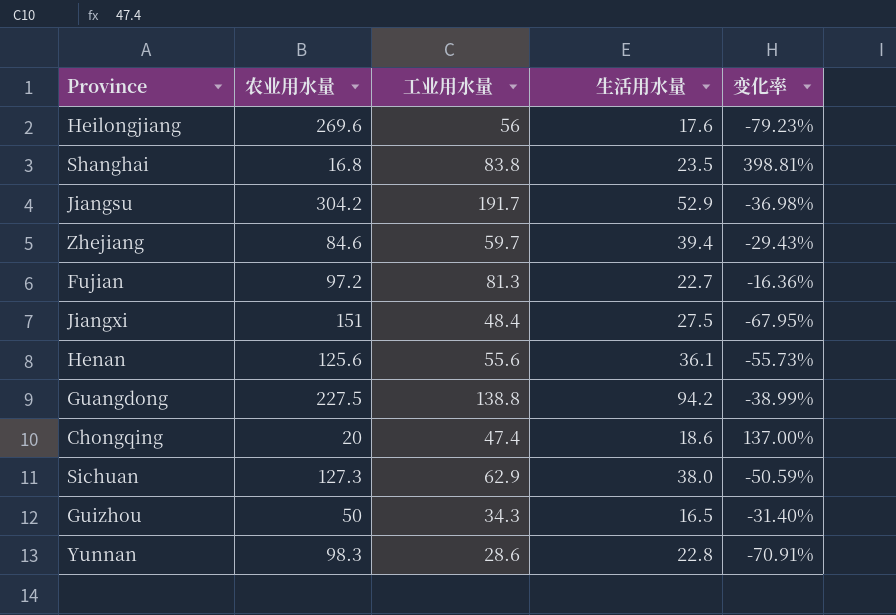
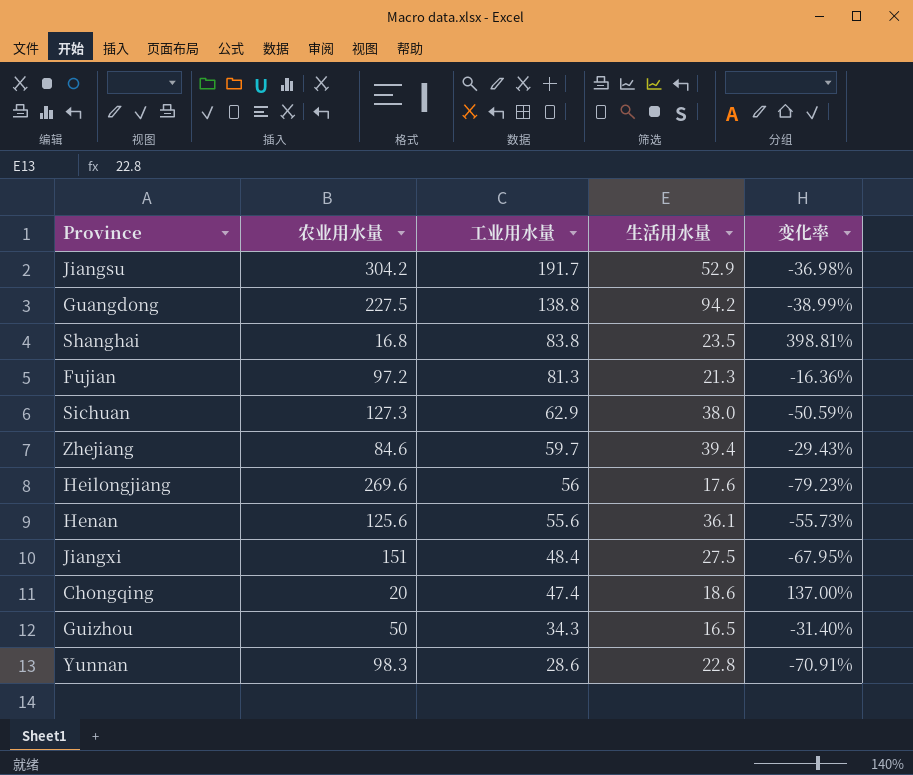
row order: none -> 工业用水量 descending
Fujian | 生活用水量: 22.7 -> 21.3

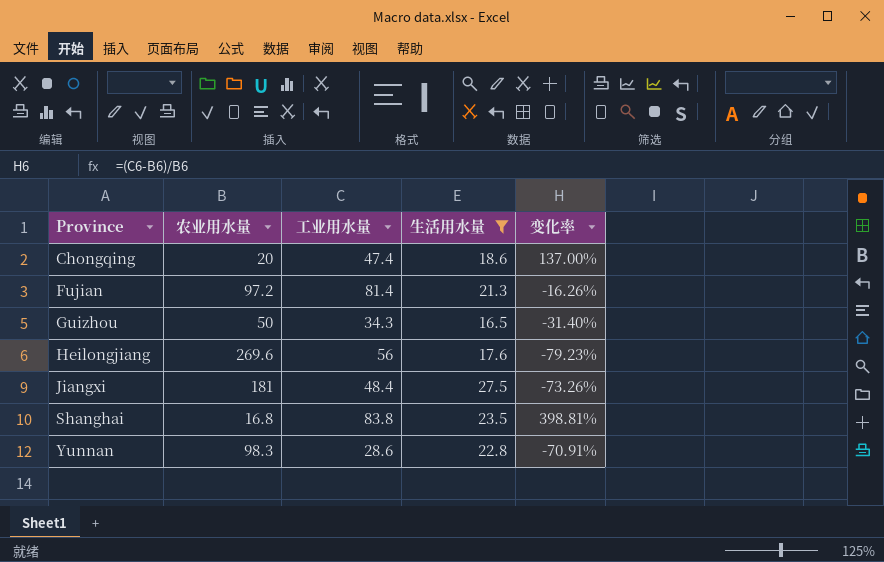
filter: none -> 生活用水量 <= 27.5
row order: 工业用水量 descending -> Province ascending
Fujian | 工业用水量: 81.3 -> 81.4
Fujian | 变化率: -16.36% -> -16.26%
Jiangxi | 农业用水量: 151 -> 181
Jiangxi | 变化率: -67.95% -> -73.26%

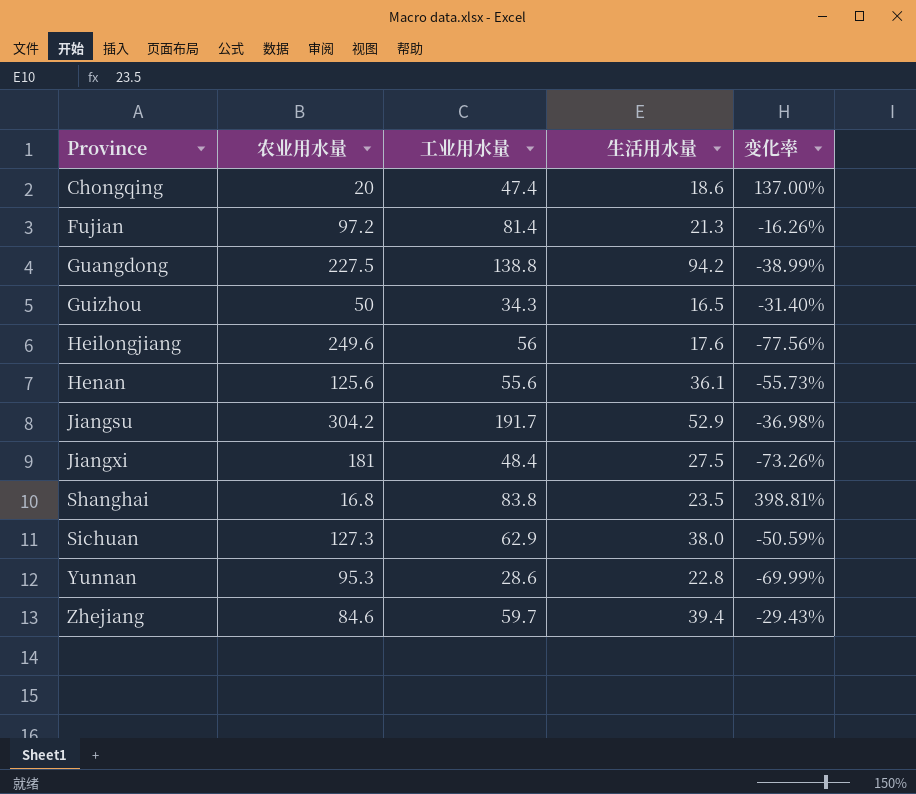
filter: 生活用水量 <= 27.5 -> none
Heilongjiang | 农业用水量: 269.6 -> 249.6
Heilongjiang | 变化率: -79.23% -> -77.56%
Yunnan | 农业用水量: 98.3 -> 95.3
Yunnan | 变化率: -70.91% -> -69.99%

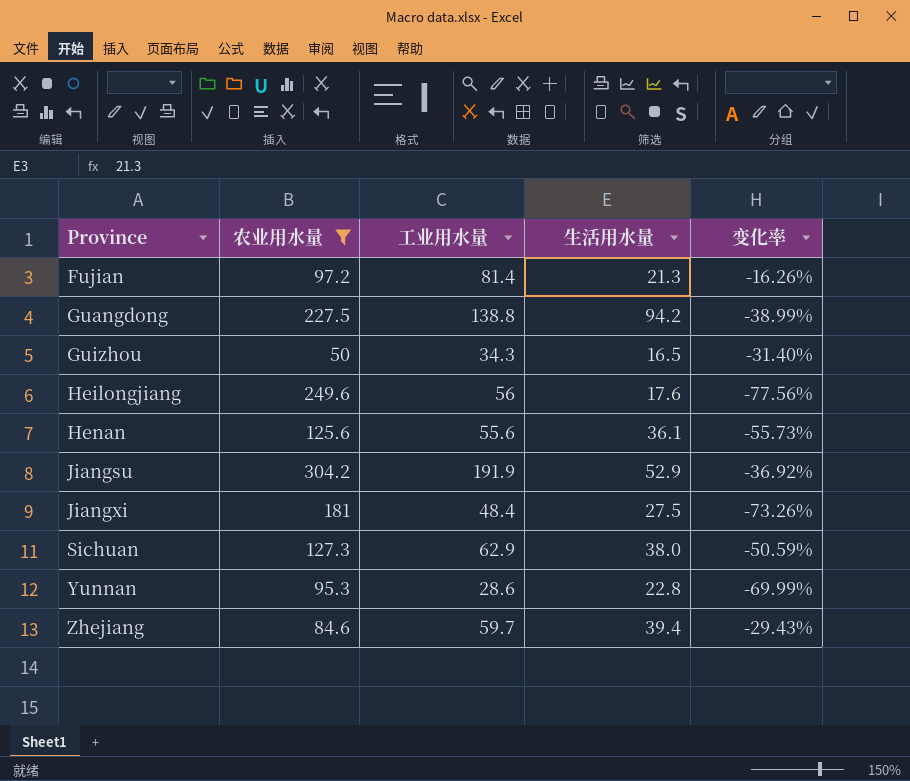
filter: none -> 农业用水量 >= 50
Jiangsu | 工业用水量: 191.7 -> 191.9
Jiangsu | 变化率: -36.98% -> -36.92%

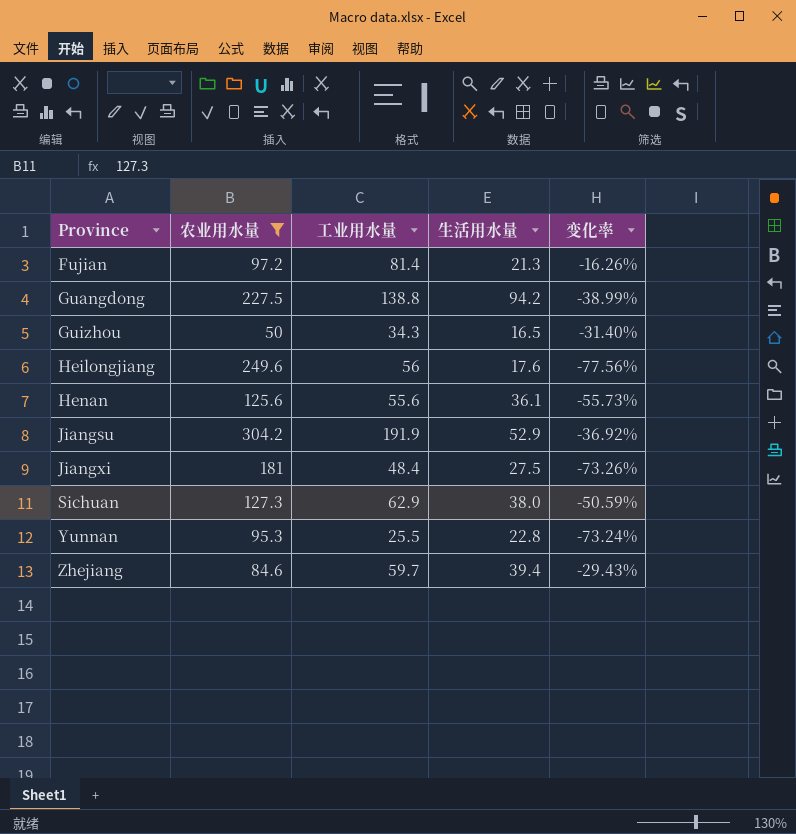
Yunnan | 工业用水量: 28.6 -> 25.5
Yunnan | 变化率: -69.99% -> -73.24%

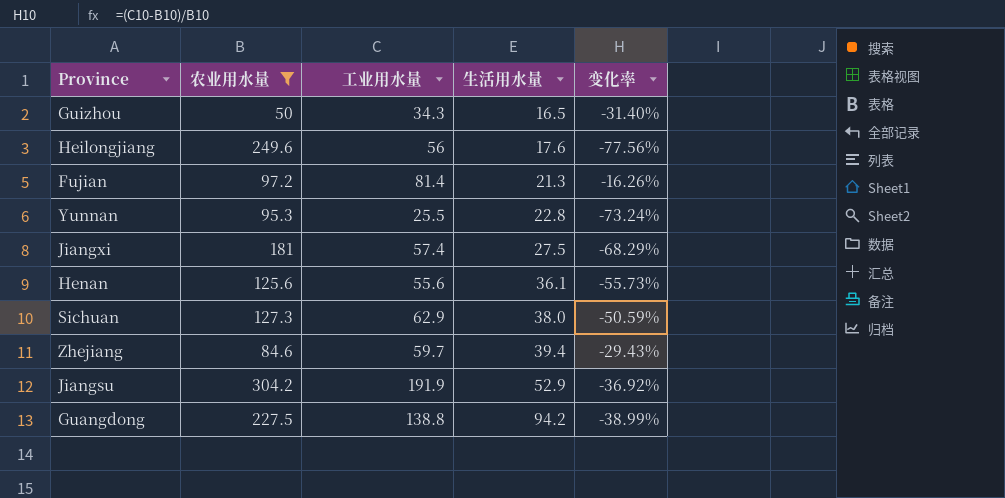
row order: Province ascending -> 生活用水量 ascending
Jiangxi | 工业用水量: 48.4 -> 57.4
Jiangxi | 变化率: -73.26% -> -68.29%

